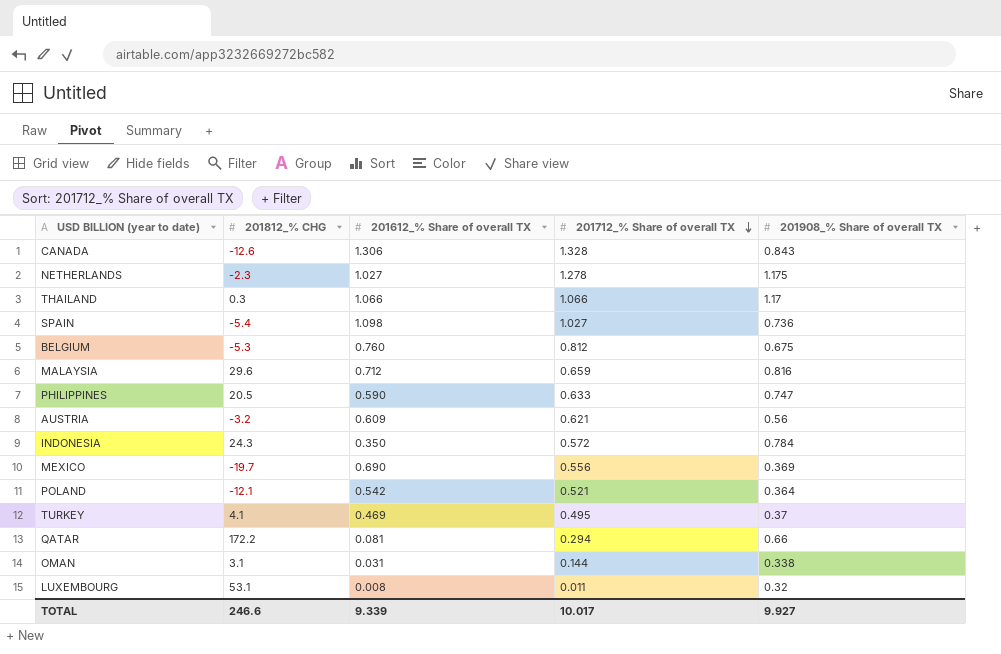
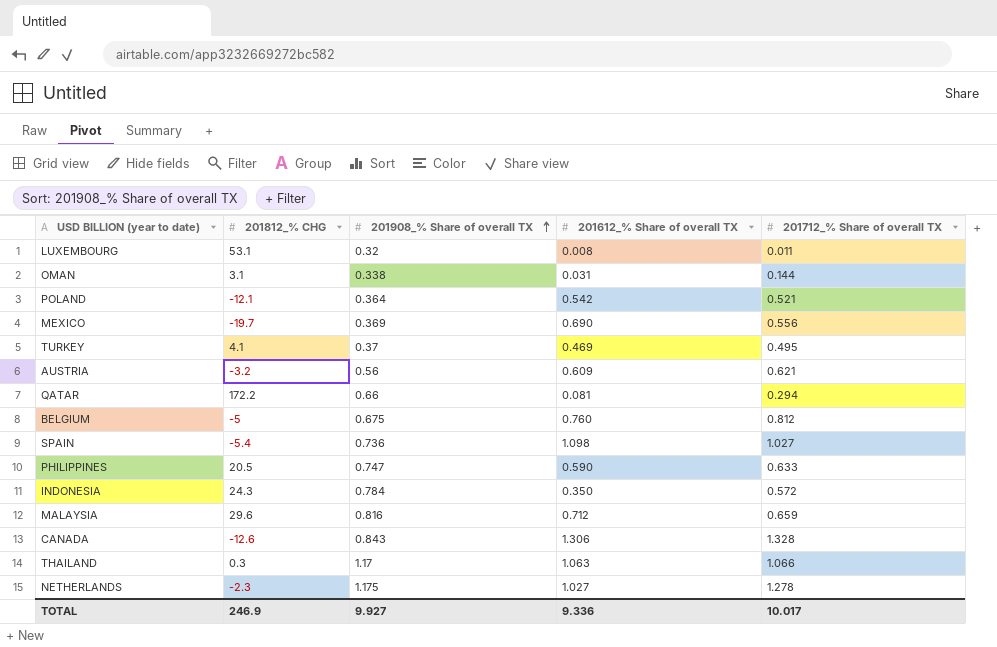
row order: 201712_% Share of overall TX descending -> 201908_% Share of overall TX ascending
column 201908_% Share of overall TX | position: 5 -> 3
BELGIUM | 201812_% CHG: -5.3 -> -5
THAILAND | 201612_% Share of overall TX: 1.066 -> 1.063
TOTAL | 201812_% CHG: 246.6 -> 246.9
TOTAL | 201612_% Share of overall TX: 9.339 -> 9.336

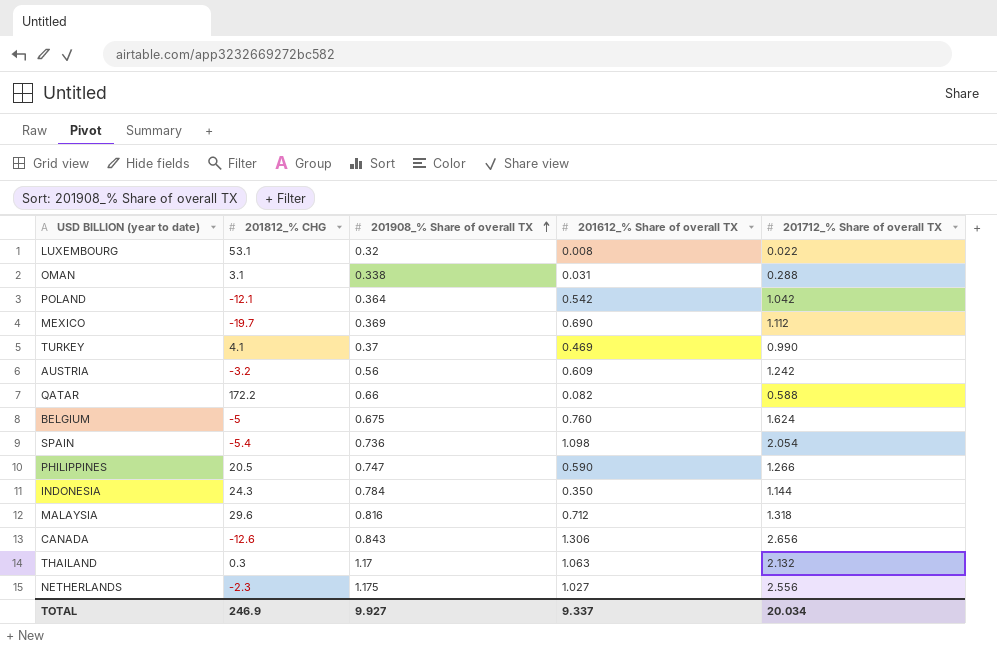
LUXEMBOURG | 201712_% Share of overall TX: 0.011 -> 0.022
OMAN | 201712_% Share of overall TX: 0.144 -> 0.288
POLAND | 201712_% Share of overall TX: 0.521 -> 1.042
MEXICO | 201712_% Share of overall TX: 0.556 -> 1.112
TURKEY | 201712_% Share of overall TX: 0.495 -> 0.990
AUSTRIA | 201712_% Share of overall TX: 0.621 -> 1.242
QATAR | 201612_% Share of overall TX: 0.081 -> 0.082
QATAR | 201712_% Share of overall TX: 0.294 -> 0.588
BELGIUM | 201712_% Share of overall TX: 0.812 -> 1.624
SPAIN | 201712_% Share of overall TX: 1.027 -> 2.054
PHILIPPINES | 201712_% Share of overall TX: 0.633 -> 1.266
INDONESIA | 201712_% Share of overall TX: 0.572 -> 1.144
MALAYSIA | 201712_% Share of overall TX: 0.659 -> 1.318
CANADA | 201712_% Share of overall TX: 1.328 -> 2.656
THAILAND | 201712_% Share of overall TX: 1.066 -> 2.132
NETHERLANDS | 201712_% Share of overall TX: 1.278 -> 2.556
TOTAL | 201612_% Share of overall TX: 9.336 -> 9.337
TOTAL | 201712_% Share of overall TX: 10.017 -> 20.034

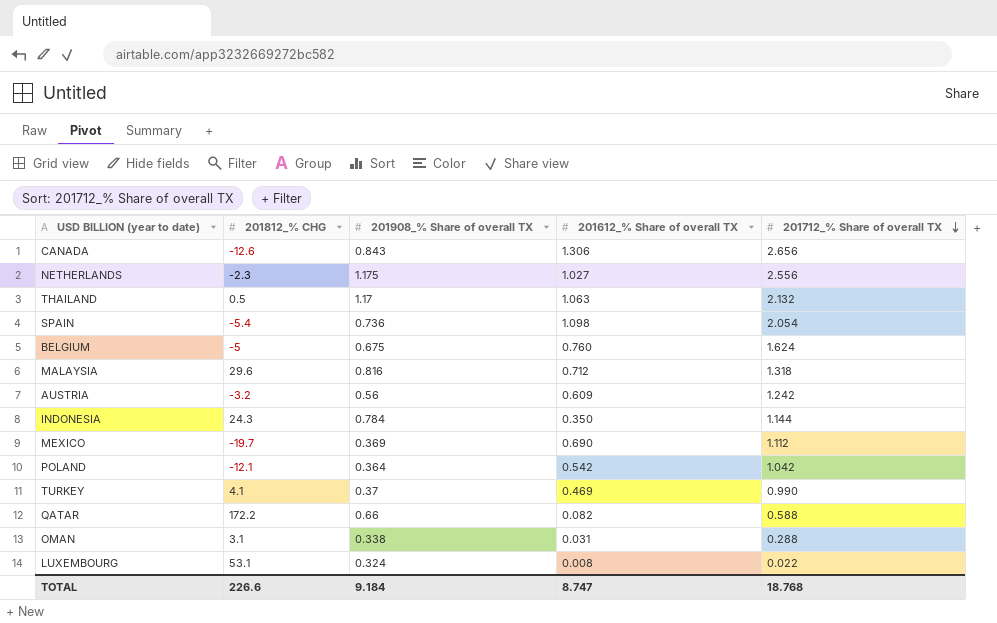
row order: 201908_% Share of overall TX ascending -> 201712_% Share of overall TX descending
row PHILIPPINES: 20.5 | 0.747 | 0.590 | 1.266 -> none
THAILAND | 201812_% CHG: 0.3 -> 0.5
LUXEMBOURG | 201908_% Share of overall TX: 0.32 -> 0.324
TOTAL | 201812_% CHG: 246.9 -> 226.6
TOTAL | 201908_% Share of overall TX: 9.927 -> 9.184
TOTAL | 201612_% Share of overall TX: 9.337 -> 8.747
TOTAL | 201712_% Share of overall TX: 20.034 -> 18.768

